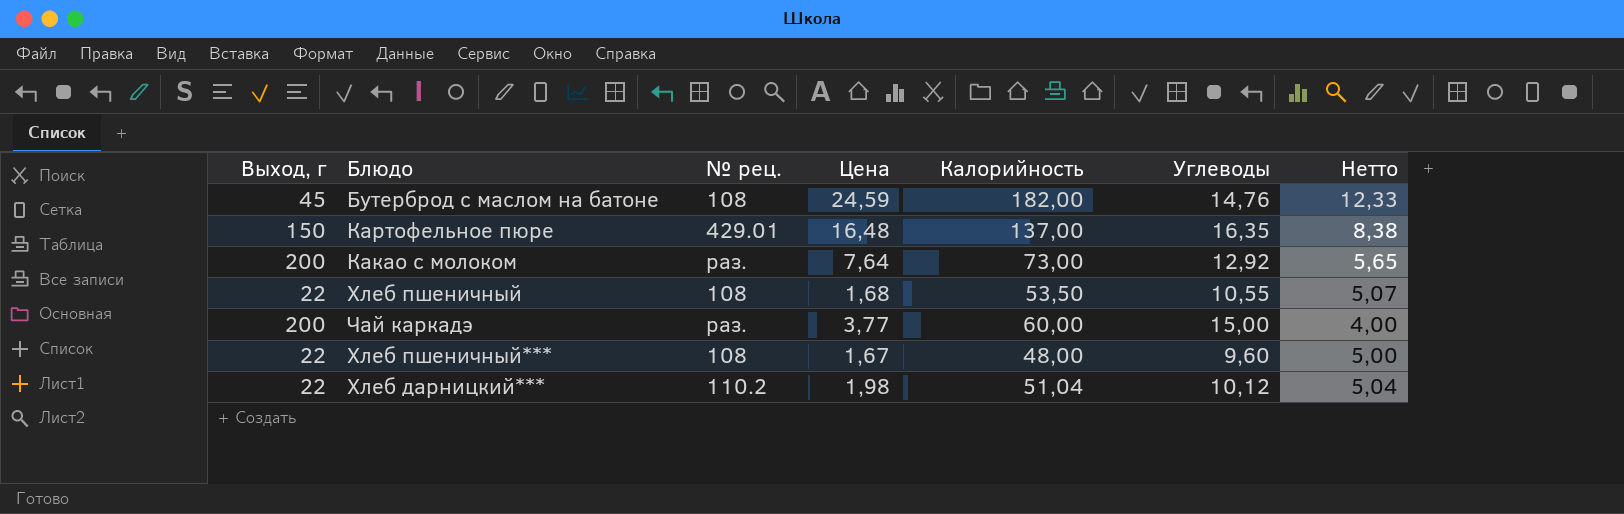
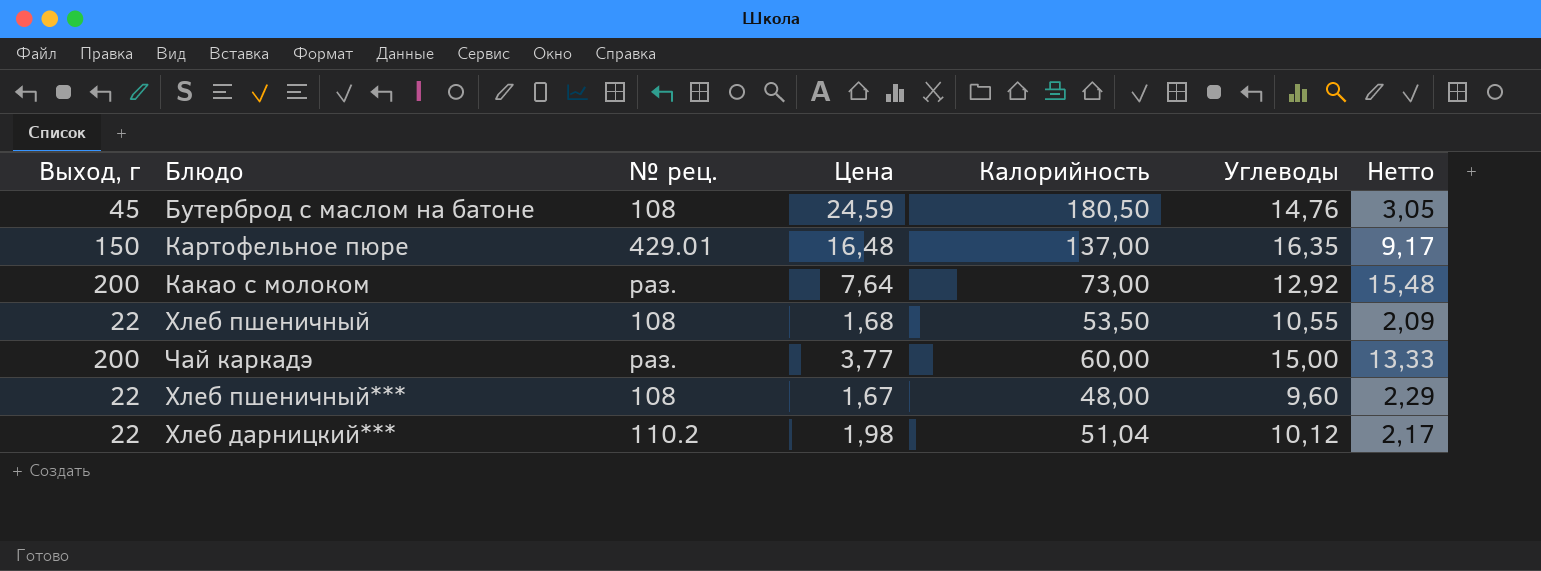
column Нетто | formula: [Калорийность] / [Углеводы] -> [Выход, г] / [Углеводы]
Бутерброд с маслом на батоне | Калорийность: 182,00 -> 180,50

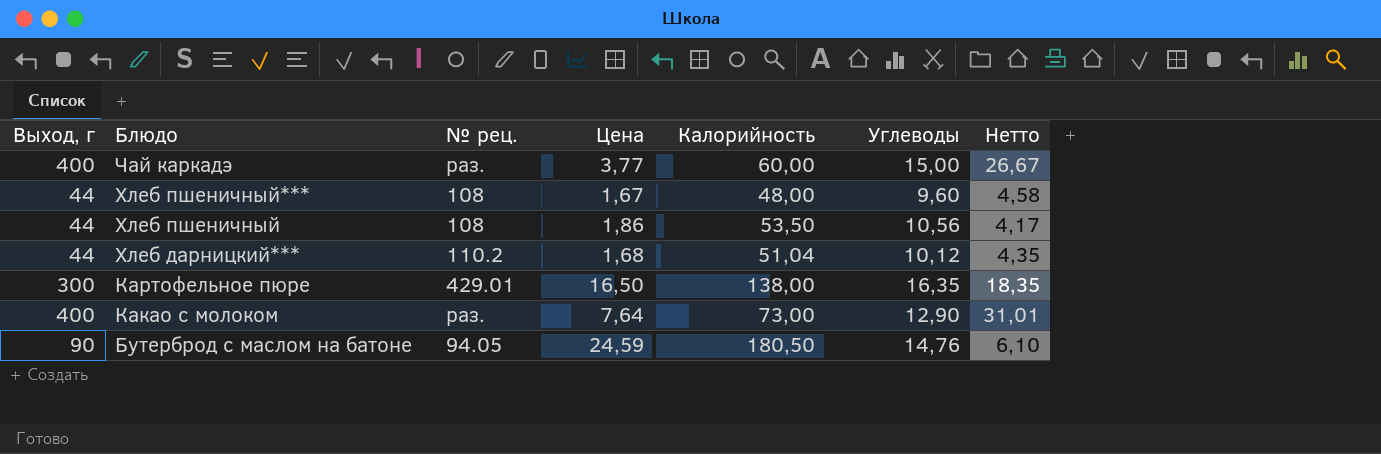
row order: none -> Блюдо descending
Чай каркадэ | Выход, г: 200 -> 400
Чай каркадэ | Нетто: 13,33 -> 26,67
Хлеб пшеничный*** | Выход, г: 22 -> 44
Хлеб пшеничный*** | Нетто: 2,29 -> 4,58
Хлеб пшеничный | Выход, г: 22 -> 44
Хлеб пшеничный | Цена: 1,68 -> 1,86
Хлеб пшеничный | Углеводы: 10,55 -> 10,56
Хлеб пшеничный | Нетто: 2,09 -> 4,17
Хлеб дарницкий*** | Выход, г: 22 -> 44
Хлеб дарницкий*** | Цена: 1,98 -> 1,68
Хлеб дарницкий*** | Нетто: 2,17 -> 4,35
Картофельное пюре | Выход, г: 150 -> 300
Картофельное пюре | Цена: 16,48 -> 16,50
Картофельное пюре | Калорийность: 137,00 -> 138,00
Картофельное пюре | Нетто: 9,17 -> 18,35
Какао с молоком | Выход, г: 200 -> 400
Какао с молоком | Углеводы: 12,92 -> 12,90
Какао с молоком | Нетто: 15,48 -> 31,01
Бутерброд с маслом на батоне | Выход, г: 45 -> 90
Бутерброд с маслом на батоне | № рец.: 108 -> 94.05
Бутерброд с маслом на батоне | Нетто: 3,05 -> 6,10

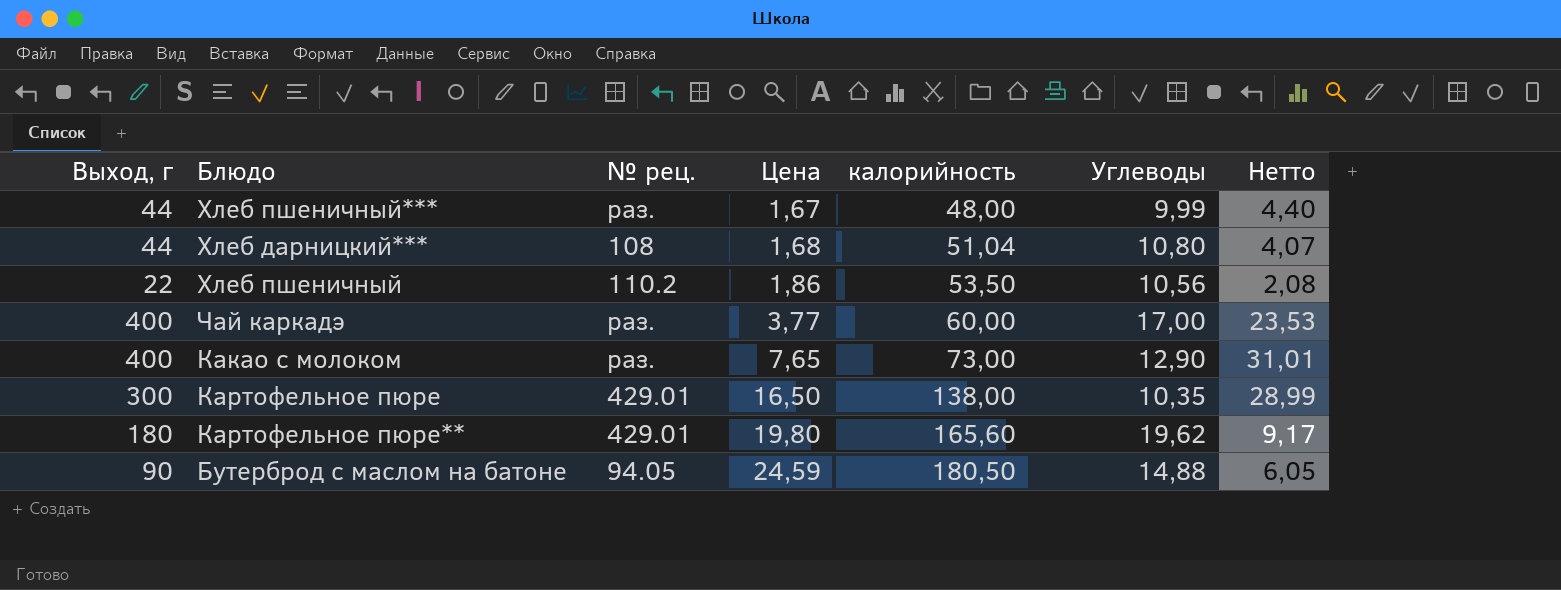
row order: Блюдо descending -> Цена ascending
column name: Калорийность -> калорийность
Хлеб пшеничный*** | № рец.: 108 -> раз.
Хлеб пшеничный*** | Углеводы: 9,60 -> 9,99
Хлеб пшеничный*** | Нетто: 4,58 -> 4,40
Хлеб дарницкий*** | № рец.: 110.2 -> 108
Хлеб дарницкий*** | Углеводы: 10,12 -> 10,80
Хлеб дарницкий*** | Нетто: 4,35 -> 4,07
Хлеб пшеничный | Выход, г: 44 -> 22
Хлеб пшеничный | № рец.: 108 -> 110.2
Хлеб пшеничный | Нетто: 4,17 -> 2,08
Чай каркадэ | Углеводы: 15,00 -> 17,00
Чай каркадэ | Нетто: 26,67 -> 23,53
Какао с молоком | Цена: 7,64 -> 7,65
Картофельное пюре | Углеводы: 16,35 -> 10,35
Картофельное пюре | Нетто: 18,35 -> 28,99
row Картофельное пюре**: none -> 180 | 429.01 | 19,80 | 165,60 | 19,62 | 9,17
Бутерброд с маслом на батоне | Углеводы: 14,76 -> 14,88
Бутерброд с маслом на батоне | Нетто: 6,10 -> 6,05

